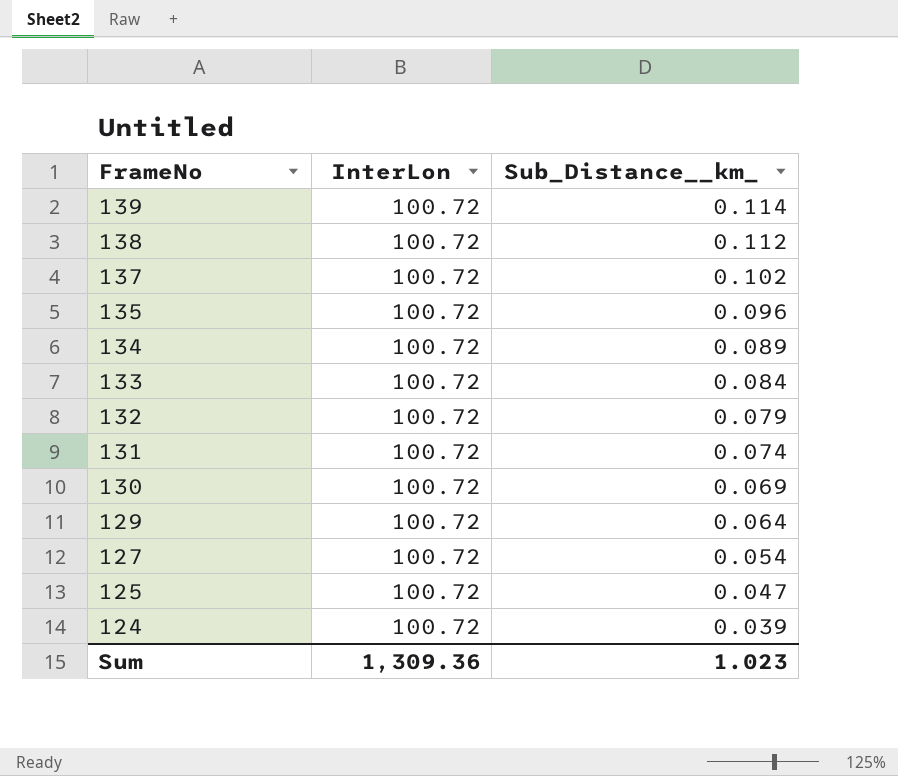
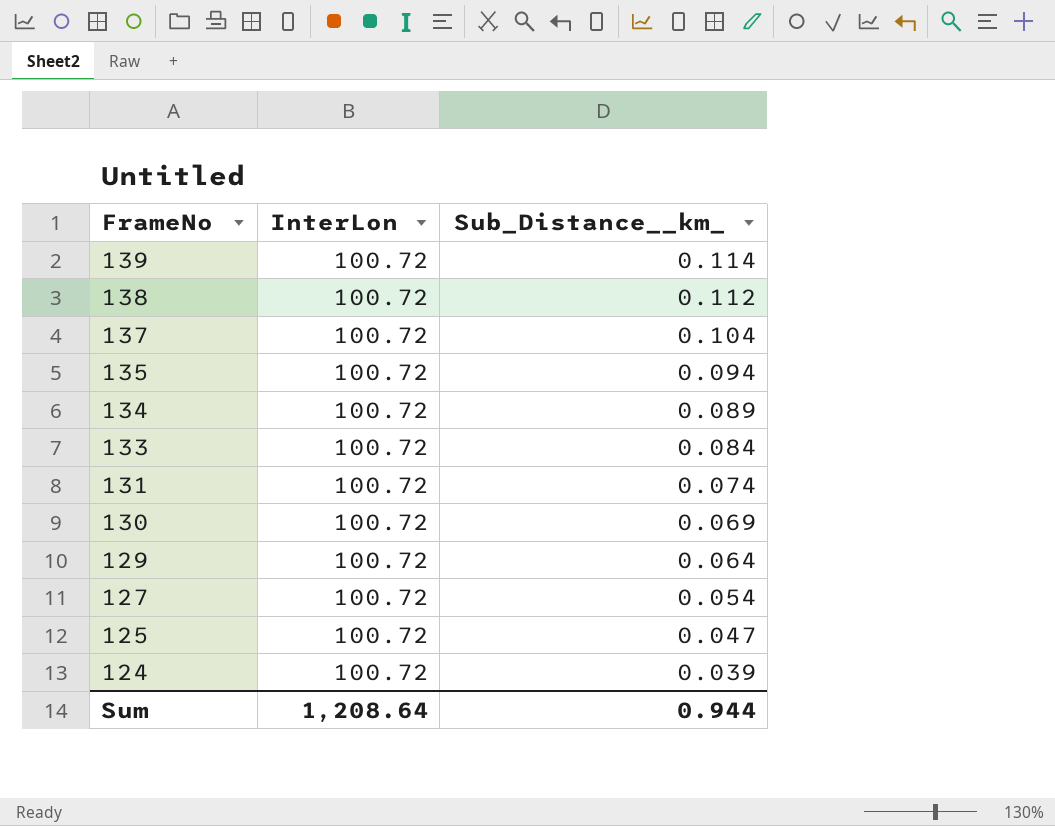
row 132: 100.72 | 0.079 -> none
137 | Sub_Distance__km_: 0.102 -> 0.104
135 | Sub_Distance__km_: 0.096 -> 0.094
Sum | InterLon: 1,309.36 -> 1,208.64
Sum | Sub_Distance__km_: 1.023 -> 0.944

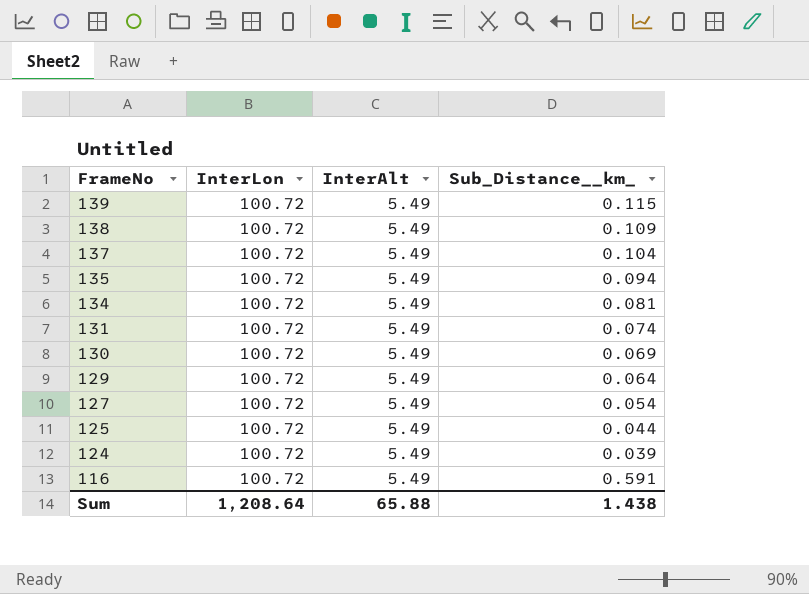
column InterAlt | position: none -> 3
row 133: 100.72 | 0.084 -> none
139 | Sub_Distance__km_: 0.114 -> 0.115
138 | Sub_Distance__km_: 0.112 -> 0.109
134 | Sub_Distance__km_: 0.089 -> 0.081
125 | Sub_Distance__km_: 0.047 -> 0.044
row 116: none -> 100.72 | 5.49 | 0.591
Sum | Sub_Distance__km_: 0.944 -> 1.438

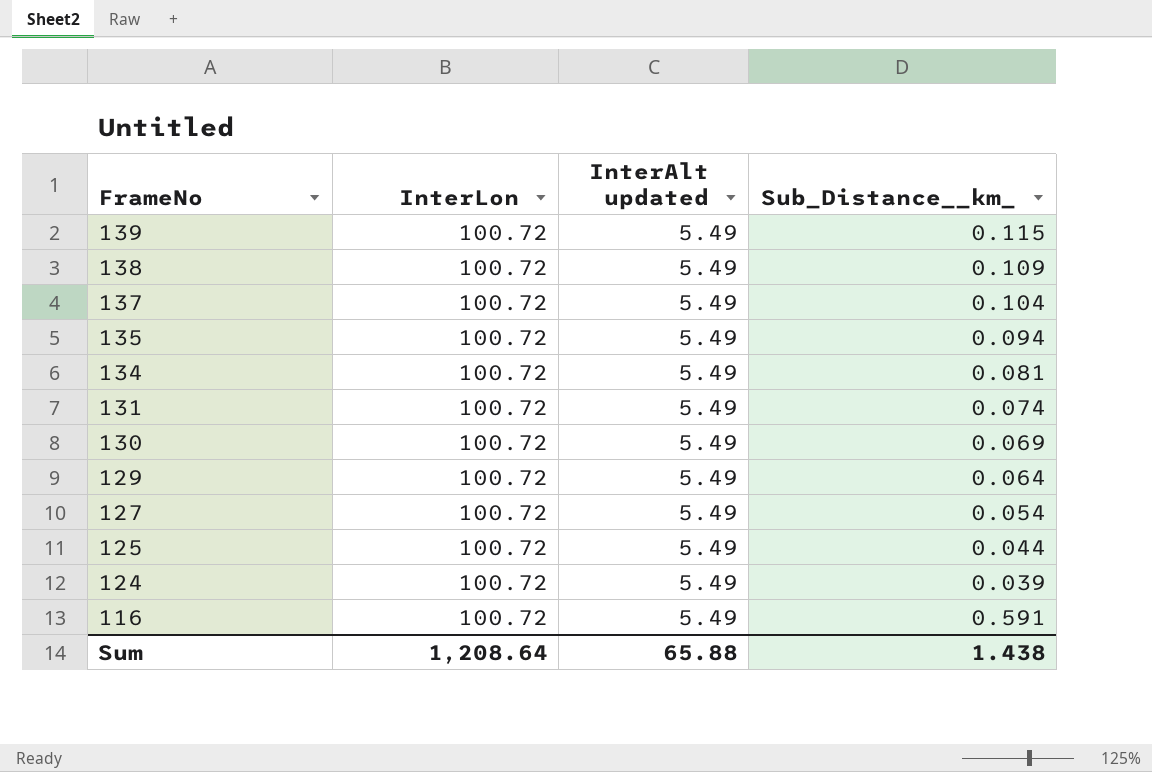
column name: InterAlt -> InterAlt updated

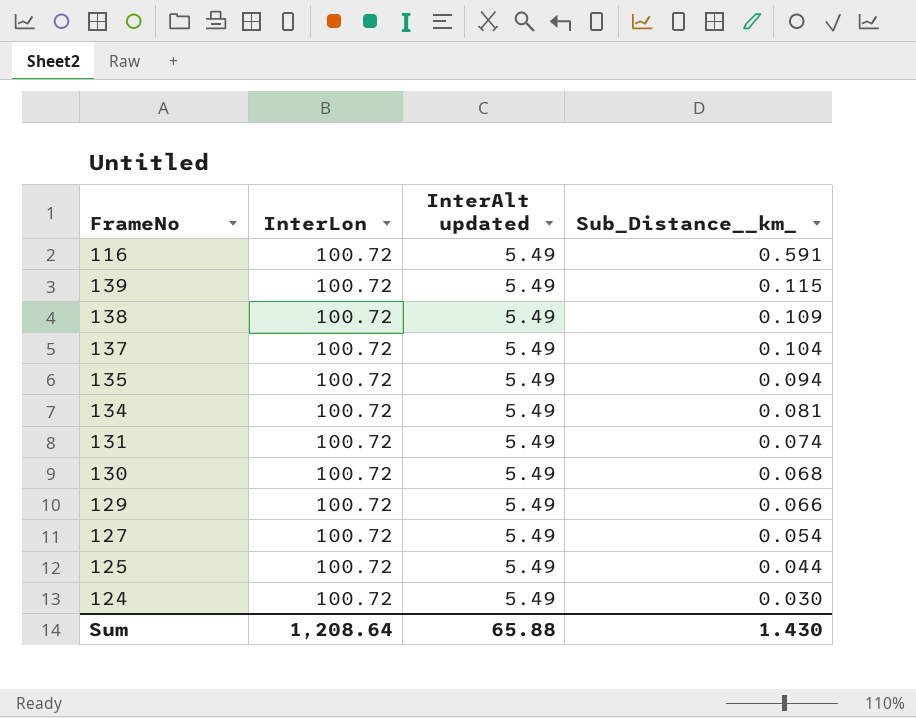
row order: FrameNo descending -> Sub_Distance__km_ descending
130 | Sub_Distance__km_: 0.069 -> 0.068
129 | Sub_Distance__km_: 0.064 -> 0.066
124 | Sub_Distance__km_: 0.039 -> 0.030
Sum | Sub_Distance__km_: 1.438 -> 1.430

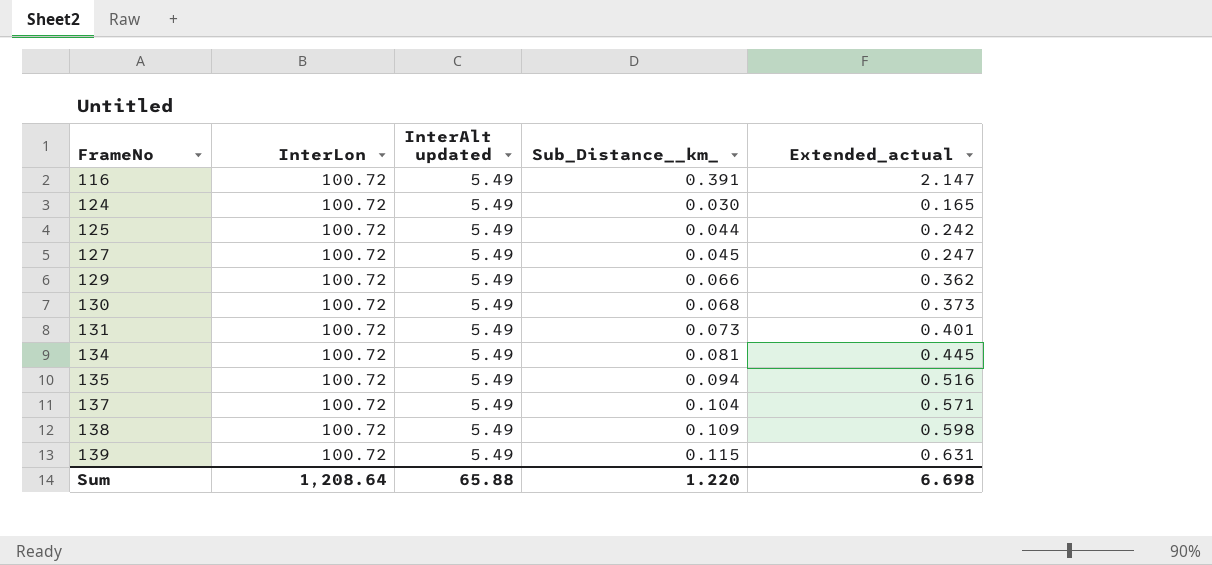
row order: Sub_Distance__km_ descending -> FrameNo ascending
column Extended_actual | formula: none -> [InterAlt updated] * [Sub_Distance__km_]
116 | Sub_Distance__km_: 0.591 -> 0.391
127 | Sub_Distance__km_: 0.054 -> 0.045
131 | Sub_Distance__km_: 0.074 -> 0.073
Sum | Sub_Distance__km_: 1.430 -> 1.220

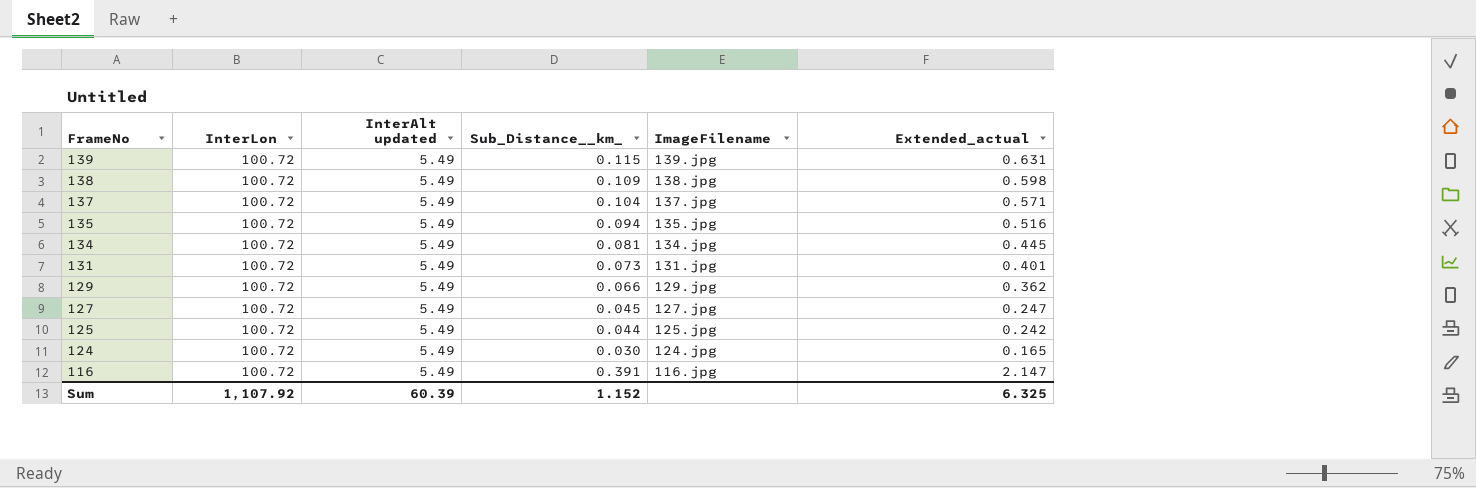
row order: FrameNo ascending -> FrameNo descending
column ImageFilename | position: none -> 5
row 130: 100.72 | 5.49 | 0.068 | 0.373 -> none
Sum | InterLon: 1,208.64 -> 1,107.92
Sum | InterAlt updated: 65.88 -> 60.39
Sum | Sub_Distance__km_: 1.220 -> 1.152
Sum | Extended_actual: 6.698 -> 6.325

